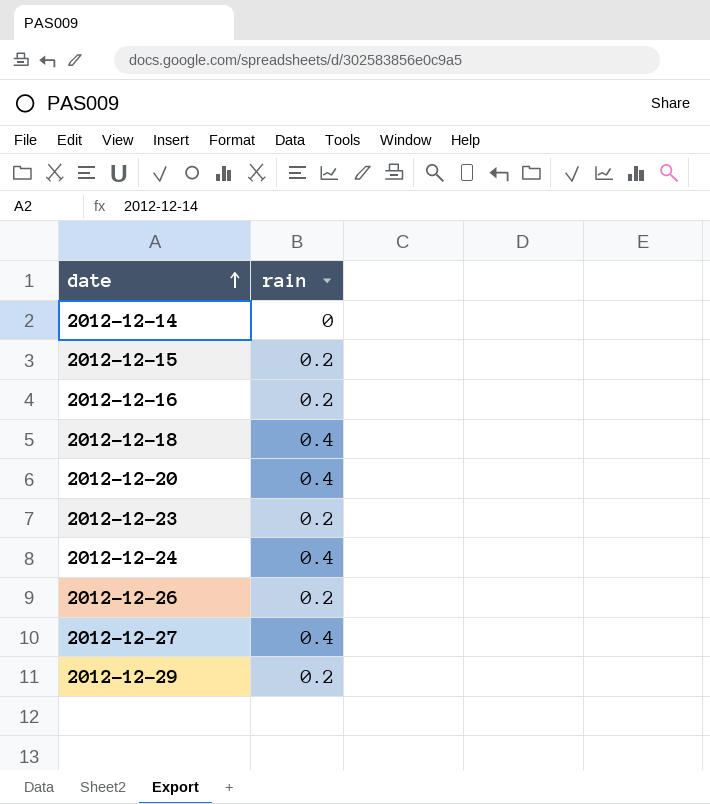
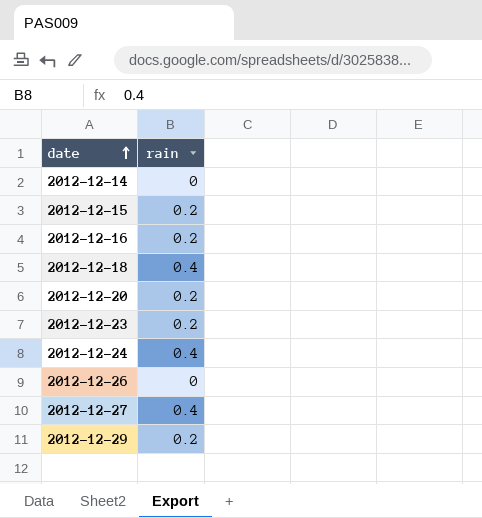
2012-12-20 | rain: 0.4 -> 0.2
2012-12-26 | rain: 0.2 -> 0

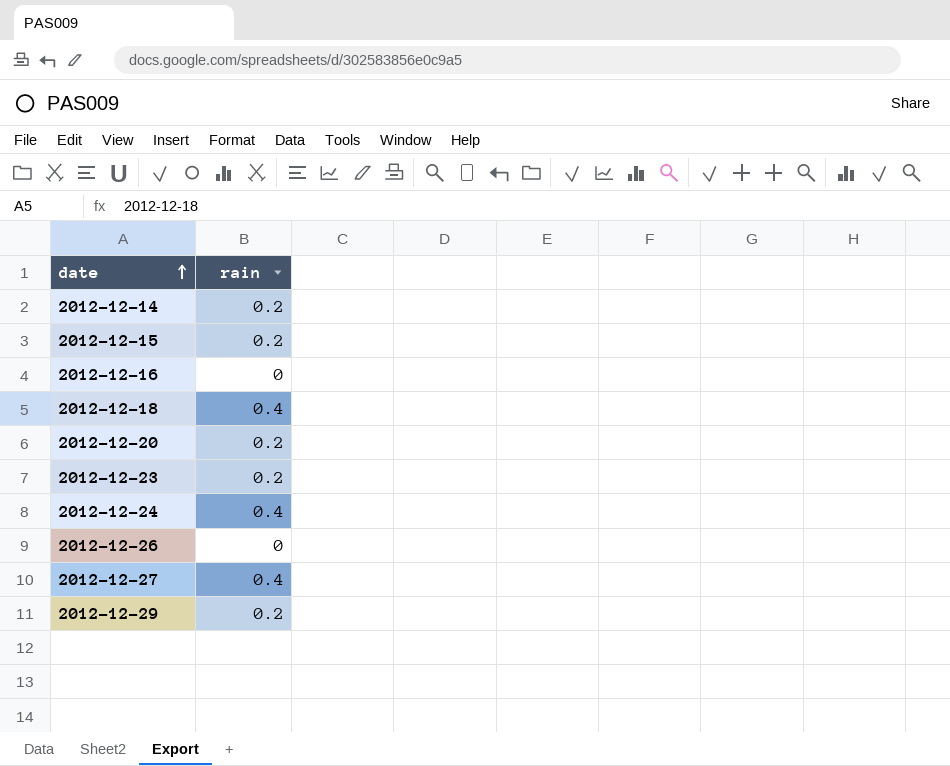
2012-12-14 | rain: 0 -> 0.2
2012-12-16 | rain: 0.2 -> 0

